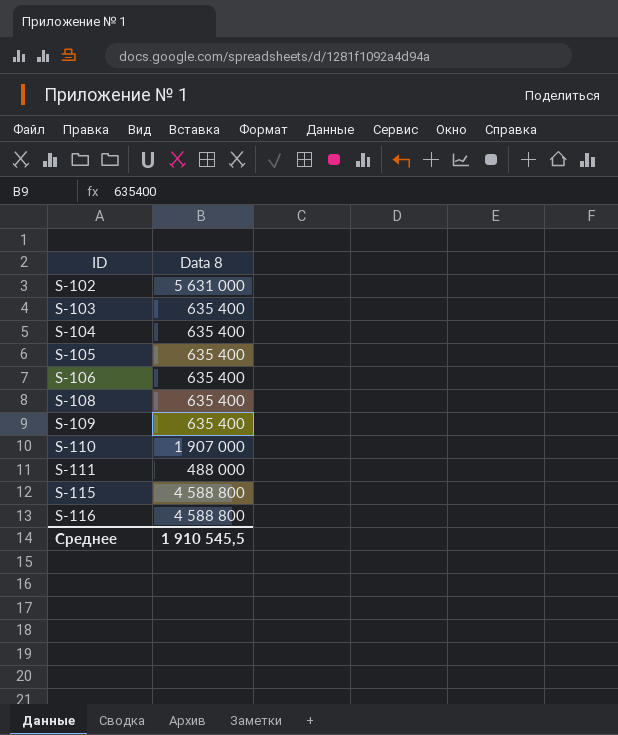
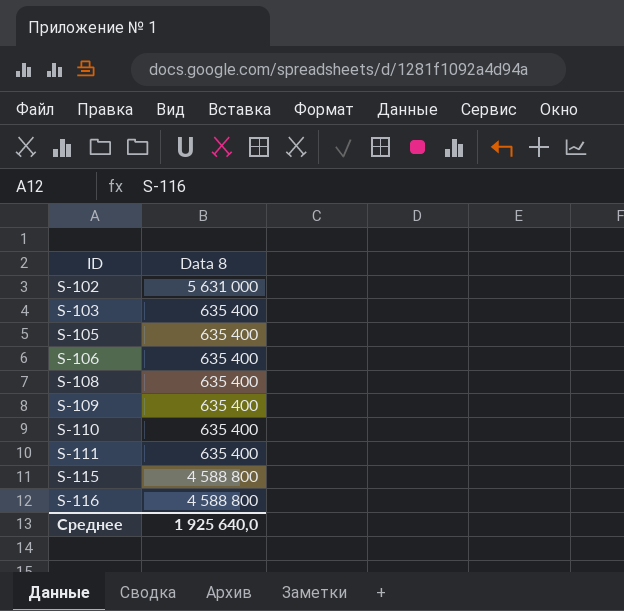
row S-104: 635 400 -> none
S-110 | Data 8: 1 907 000 -> 635 400
S-111 | Data 8: 488 000 -> 635 400
Среднее | Data 8: 1 910 545,5 -> 1 925 640,0

